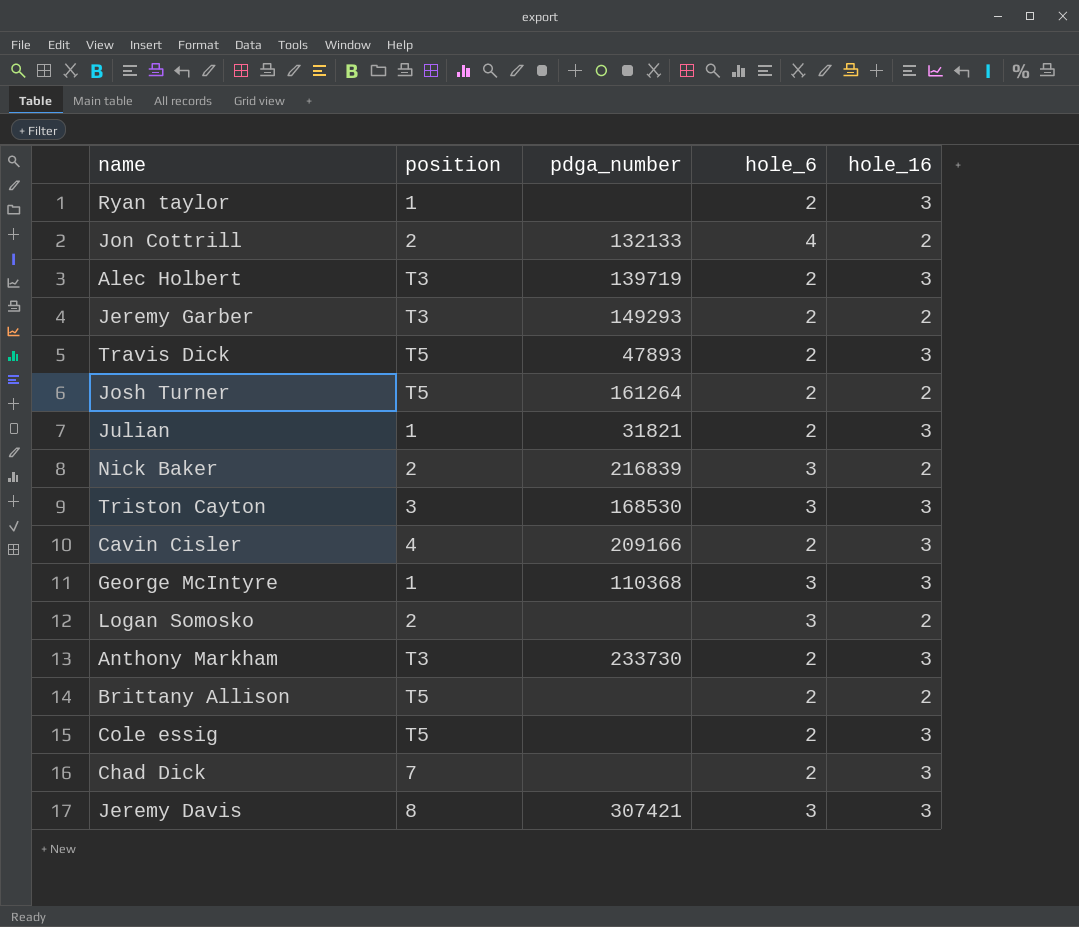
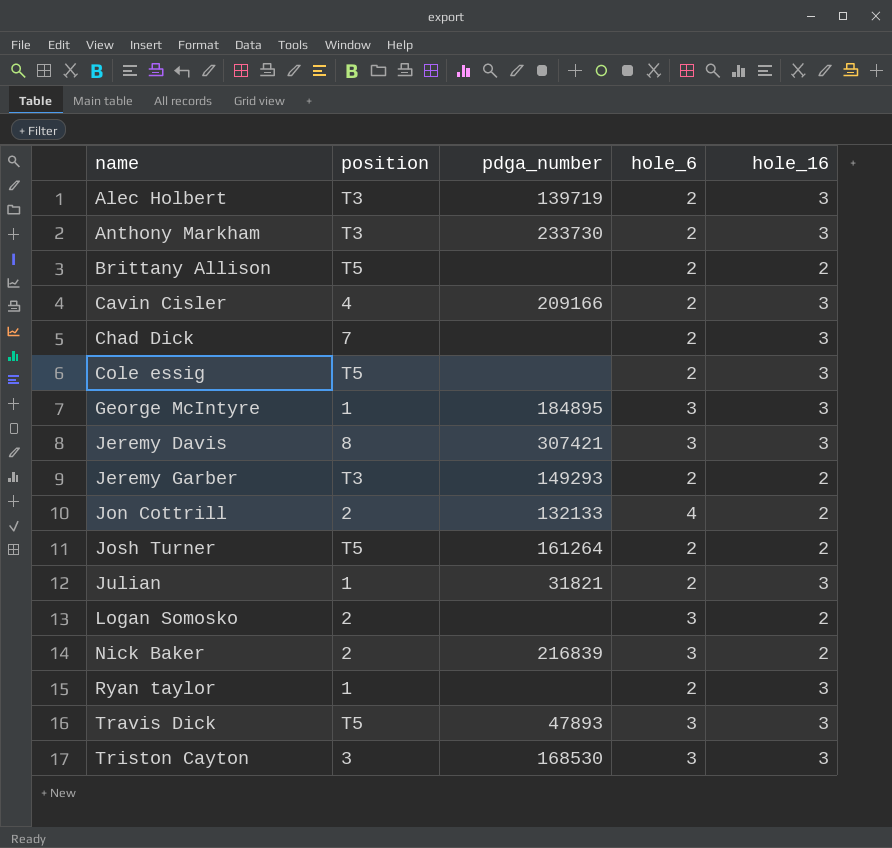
row order: none -> name ascending
George McIntyre | pdga_number: 110368 -> 184895
Travis Dick | hole_6: 2 -> 3

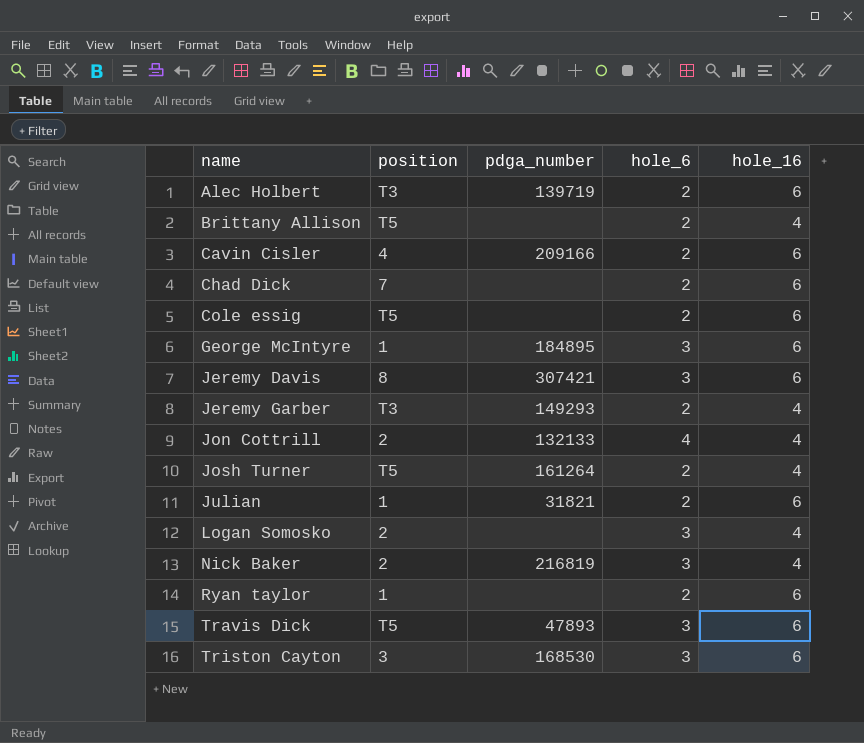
row Anthony Markham: T3 | 233730 | 2 | 3 -> none
Alec Holbert | hole_16: 3 -> 6
Brittany Allison | hole_16: 2 -> 4
Cavin Cisler | hole_16: 3 -> 6
Chad Dick | hole_16: 3 -> 6
Cole essig | hole_16: 3 -> 6
George McIntyre | hole_16: 3 -> 6
Jeremy Davis | hole_16: 3 -> 6
Jeremy Garber | hole_16: 2 -> 4
Jon Cottrill | hole_16: 2 -> 4
Josh Turner | hole_16: 2 -> 4
Julian | hole_16: 3 -> 6
Logan Somosko | hole_16: 2 -> 4
Nick Baker | pdga_number: 216839 -> 216819
Nick Baker | hole_16: 2 -> 4
Ryan taylor | hole_16: 3 -> 6
Travis Dick | hole_16: 3 -> 6
Triston Cayton | hole_16: 3 -> 6

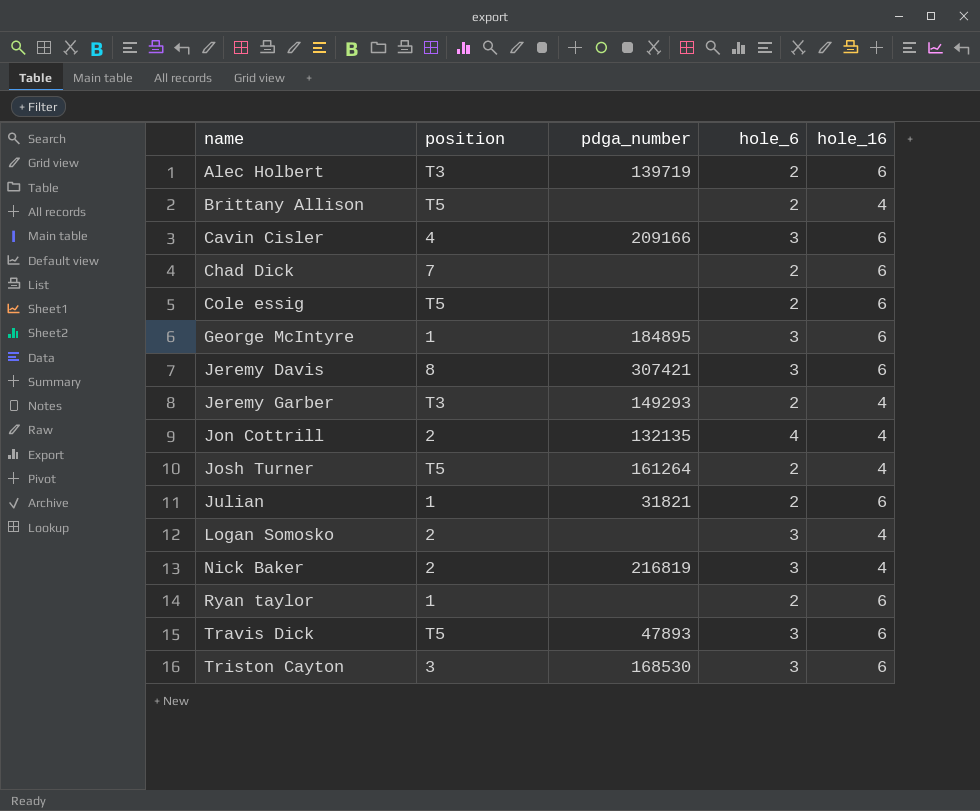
Cavin Cisler | hole_6: 2 -> 3
Jon Cottrill | pdga_number: 132133 -> 132135

